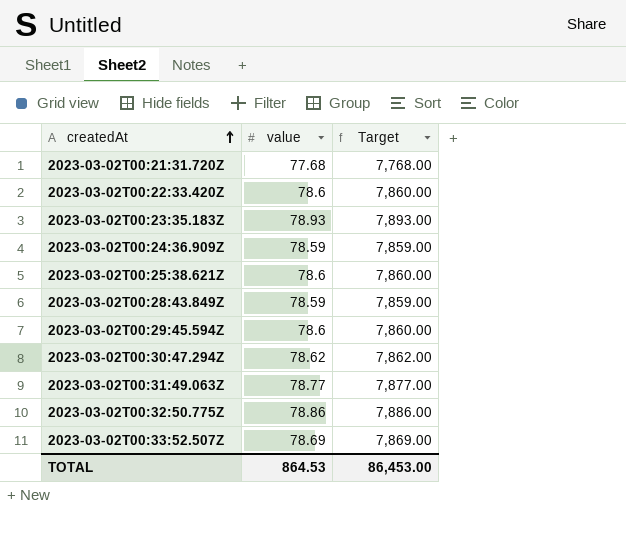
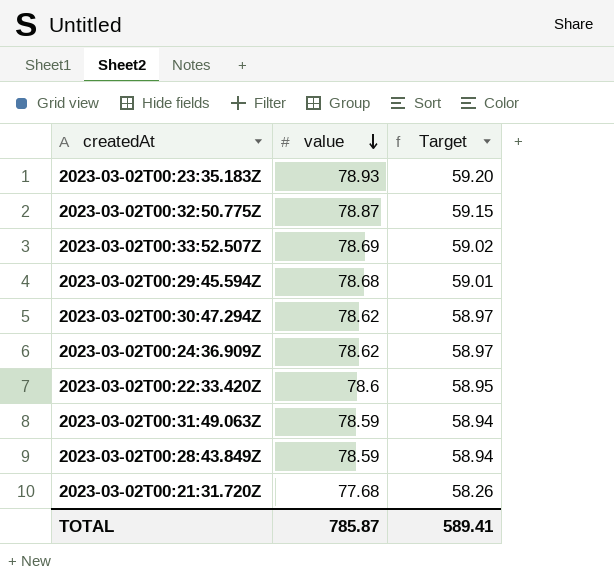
row order: createdAt ascending -> value descending
column Target | formula: [value] * 100 -> [value] * 0.75
row 2023-03-02T00:25:38.621Z: 78.6 | 7,860.00 -> none
2023-03-02T00:32:50.775Z | value: 78.86 -> 78.87
2023-03-02T00:29:45.594Z | value: 78.6 -> 78.68
2023-03-02T00:24:36.909Z | value: 78.59 -> 78.62
2023-03-02T00:31:49.063Z | value: 78.77 -> 78.59
TOTAL | value: 864.53 -> 785.87
TOTAL | Target: 86,453.00 -> 589.41

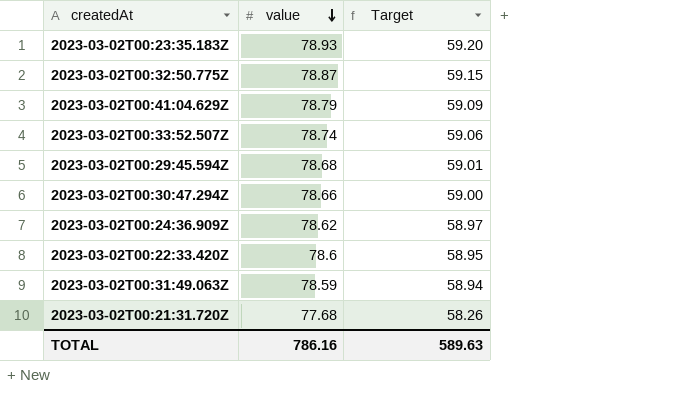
row 2023-03-02T00:28:43.849Z: 78.59 | 58.94 -> none
row 2023-03-02T00:41:04.629Z: none -> 78.79 | 59.09
2023-03-02T00:33:52.507Z | value: 78.69 -> 78.74
2023-03-02T00:33:52.507Z | Target: 59.02 -> 59.06
2023-03-02T00:30:47.294Z | value: 78.62 -> 78.66
2023-03-02T00:30:47.294Z | Target: 58.97 -> 59.00
TOTAL | value: 785.87 -> 786.16
TOTAL | Target: 589.41 -> 589.63

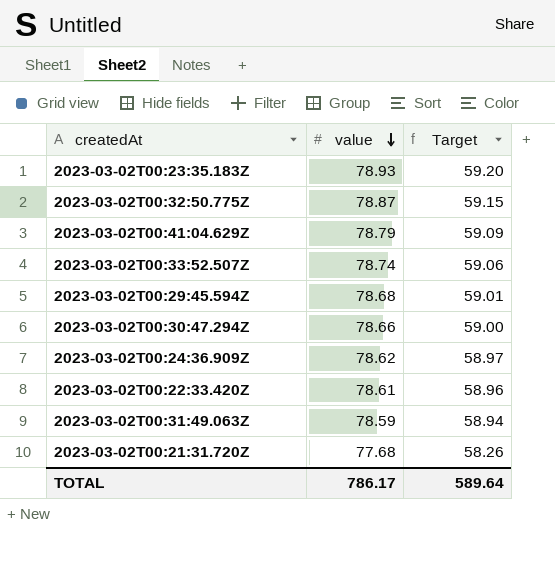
2023-03-02T00:22:33.420Z | value: 78.6 -> 78.61
2023-03-02T00:22:33.420Z | Target: 58.95 -> 58.96
TOTAL | value: 786.16 -> 786.17
TOTAL | Target: 589.63 -> 589.64

